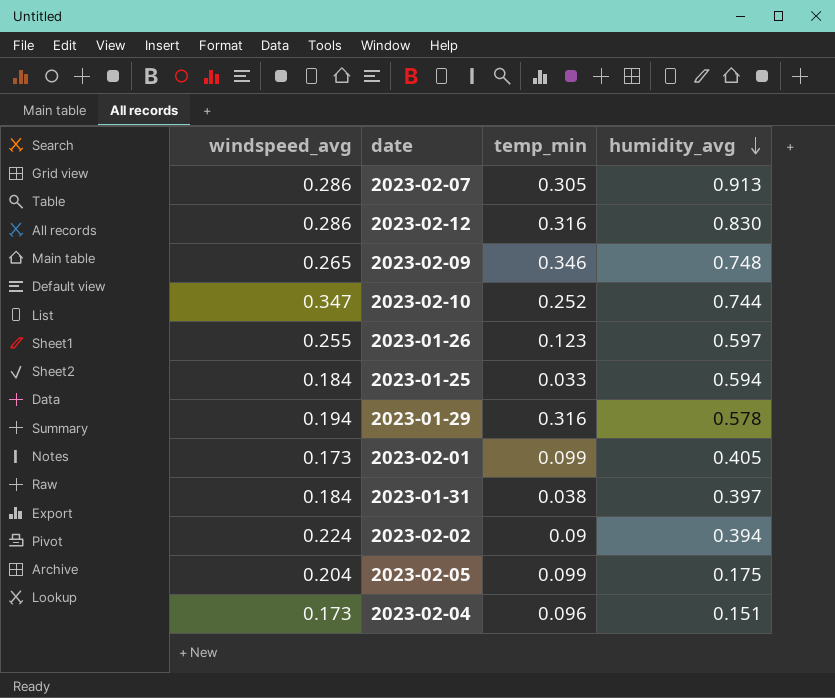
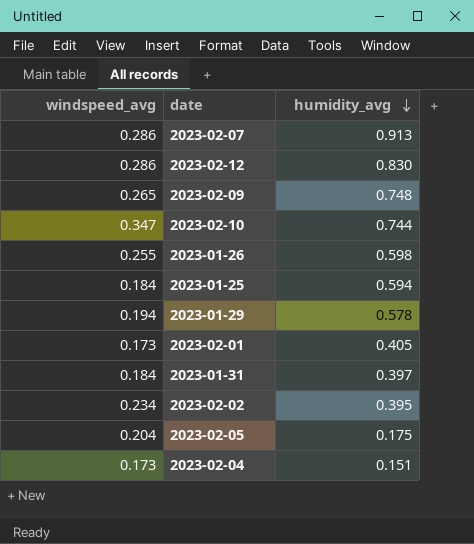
column temp_min | position: 3 -> none
2023-01-26 | humidity_avg: 0.597 -> 0.598
2023-02-02 | windspeed_avg: 0.224 -> 0.234
2023-02-02 | humidity_avg: 0.394 -> 0.395

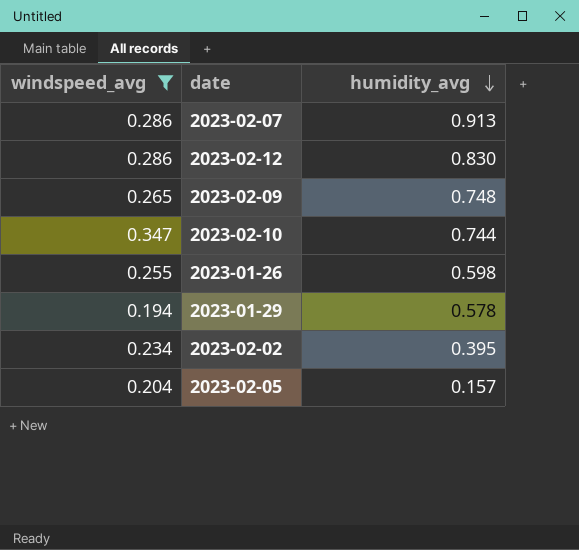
filter: none -> windspeed_avg >= 0.194
2023-02-05 | humidity_avg: 0.175 -> 0.157

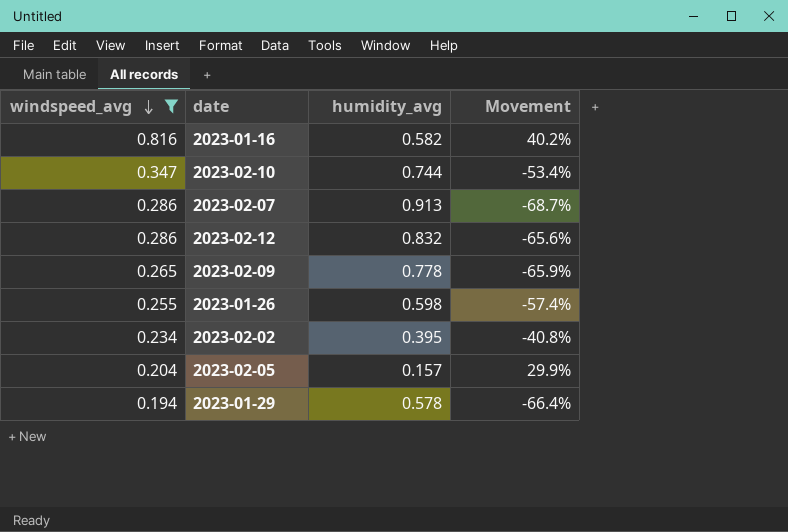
row order: humidity_avg descending -> windspeed_avg descending
column Movement | formula: none -> ([windspeed_avg] - [humidity_avg]) / [humidity_avg]
row 2023-01-16: none -> 0.816 | 0.582 | 40.2%
2023-02-12 | humidity_avg: 0.830 -> 0.832
2023-02-09 | humidity_avg: 0.748 -> 0.778

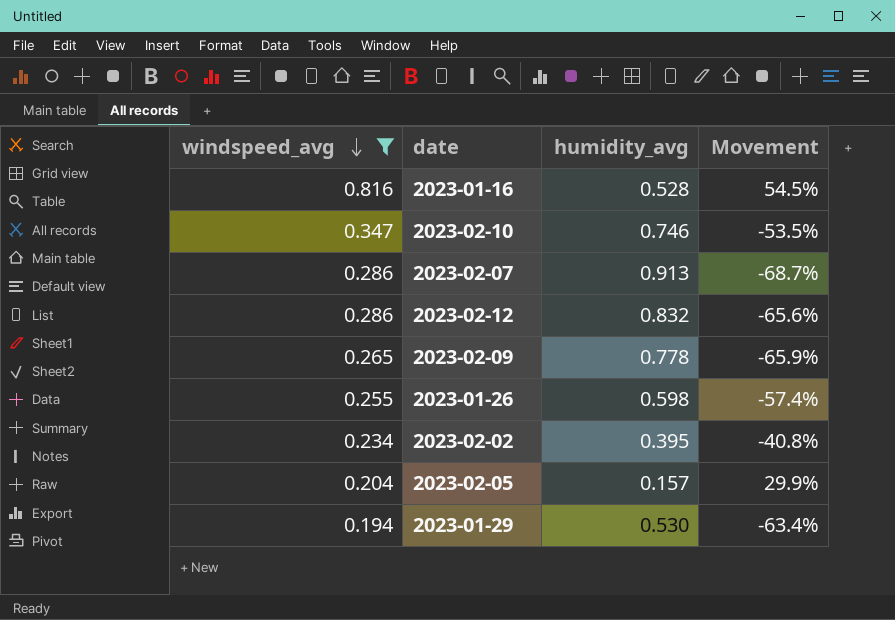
2023-01-16 | humidity_avg: 0.582 -> 0.528
2023-01-16 | Movement: 40.2% -> 54.5%
2023-02-10 | humidity_avg: 0.744 -> 0.746
2023-02-10 | Movement: -53.4% -> -53.5%
2023-01-29 | humidity_avg: 0.578 -> 0.530
2023-01-29 | Movement: -66.4% -> -63.4%

